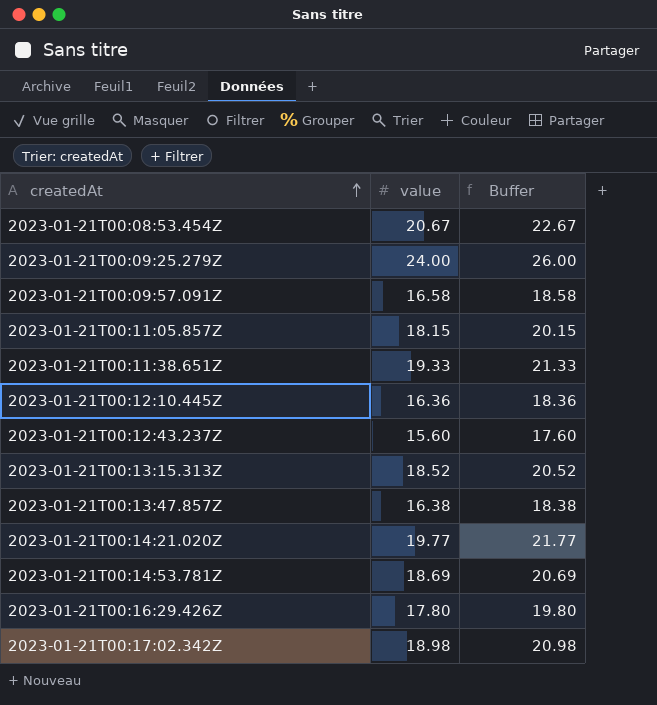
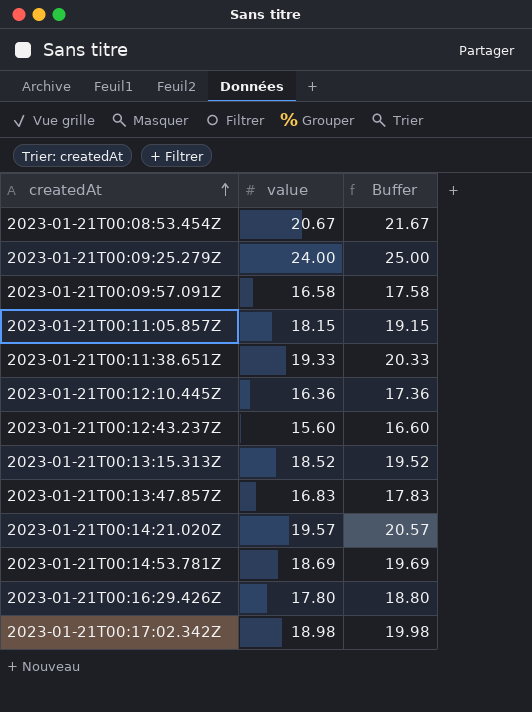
column Buffer | formula: [value] + 2 -> [value] + 1
2023-01-21T00:13:47.857Z | value: 16.38 -> 16.83
2023-01-21T00:14:21.020Z | value: 19.77 -> 19.57

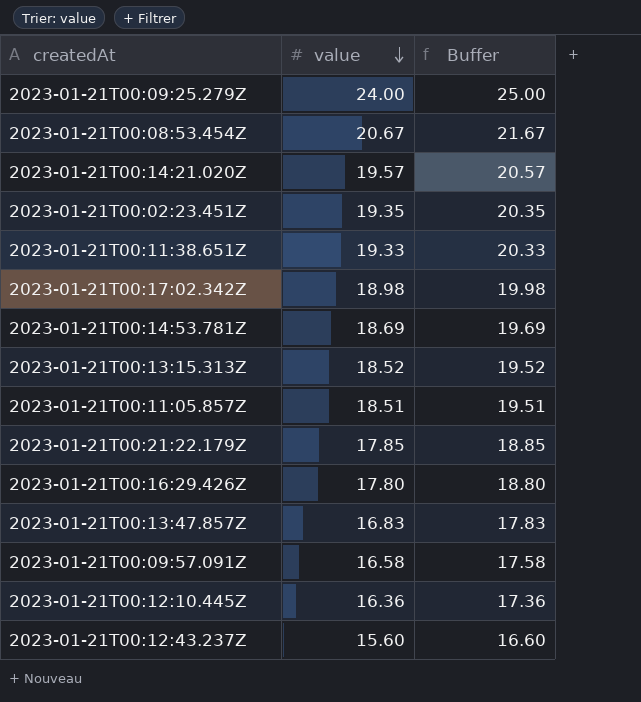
row order: createdAt ascending -> value descending
row 2023-01-21T00:02:23.451Z: none -> 19.35 | 20.35
2023-01-21T00:11:05.857Z | value: 18.15 -> 18.51
2023-01-21T00:11:05.857Z | Buffer: 19.15 -> 19.51
row 2023-01-21T00:21:22.179Z: none -> 17.85 | 18.85

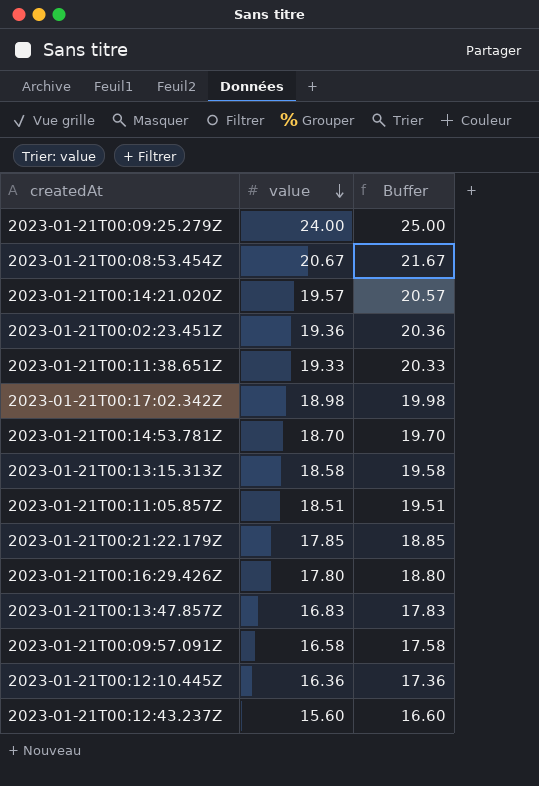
2023-01-21T00:02:23.451Z | value: 19.35 -> 19.36
2023-01-21T00:02:23.451Z | Buffer: 20.35 -> 20.36
2023-01-21T00:14:53.781Z | value: 18.69 -> 18.70
2023-01-21T00:14:53.781Z | Buffer: 19.69 -> 19.70
2023-01-21T00:13:15.313Z | value: 18.52 -> 18.58
2023-01-21T00:13:15.313Z | Buffer: 19.52 -> 19.58

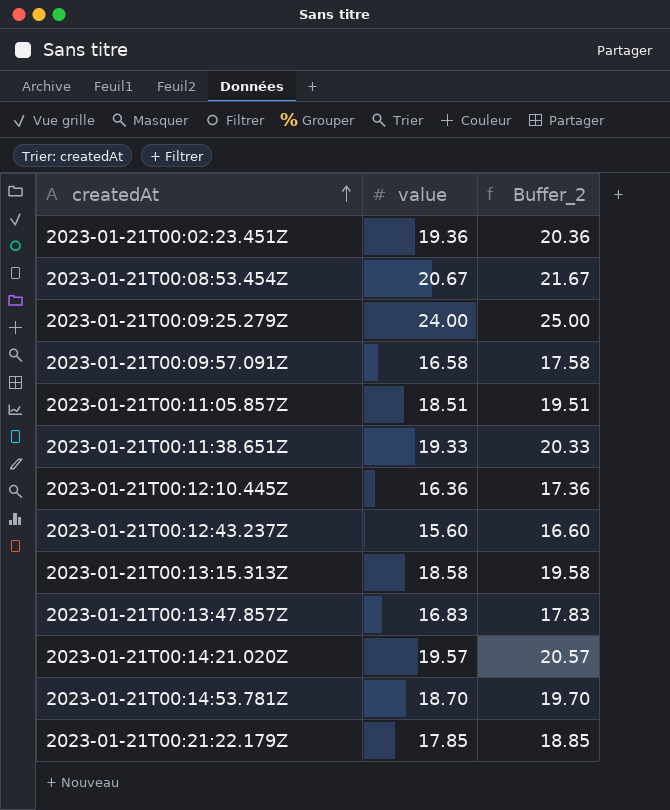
row order: value descending -> createdAt ascending
column name: Buffer -> Buffer_2
row 2023-01-21T00:17:02.342Z: 18.98 | 19.98 -> none
row 2023-01-21T00:16:29.426Z: 17.80 | 18.80 -> none

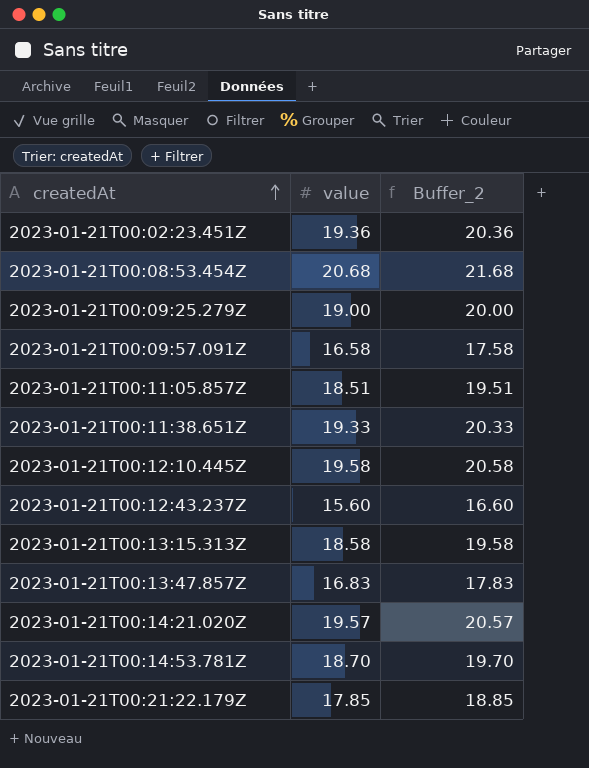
2023-01-21T00:08:53.454Z | value: 20.67 -> 20.68
2023-01-21T00:08:53.454Z | Buffer_2: 21.67 -> 21.68
2023-01-21T00:09:25.279Z | value: 24.00 -> 19.00
2023-01-21T00:09:25.279Z | Buffer_2: 25.00 -> 20.00
2023-01-21T00:12:10.445Z | value: 16.36 -> 19.58
2023-01-21T00:12:10.445Z | Buffer_2: 17.36 -> 20.58

